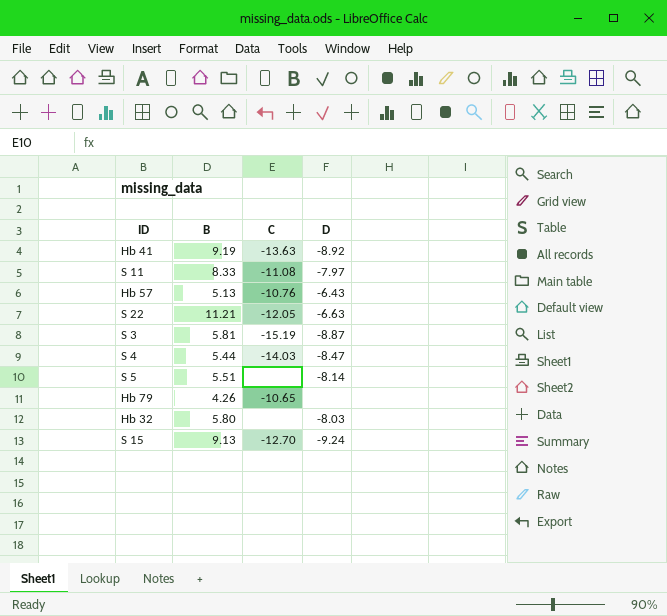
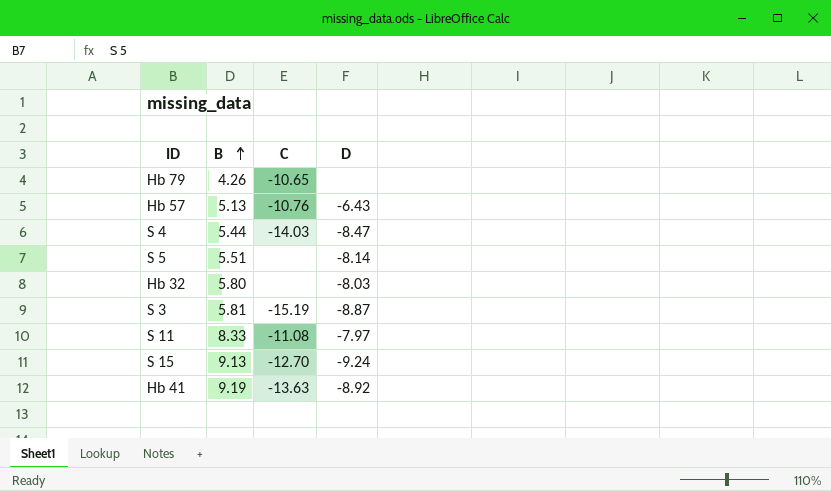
row order: none -> B ascending
row S 22: 11.21 | -12.05 | -6.63 -> none

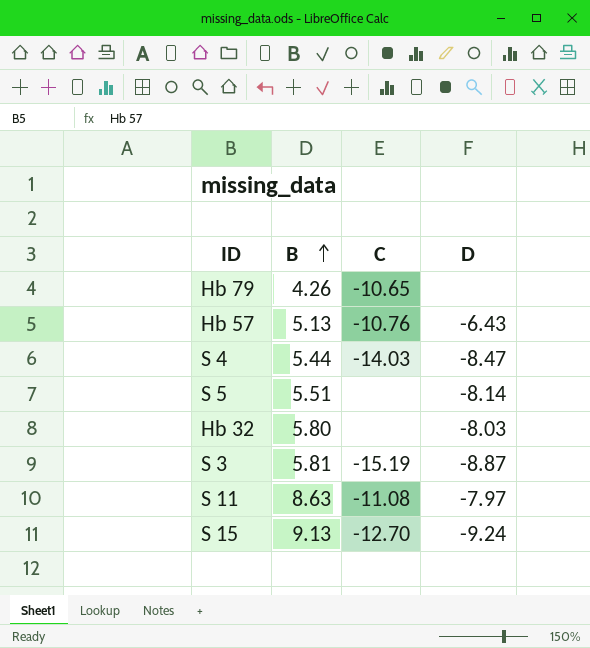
row Hb 41: 9.19 | -13.63 | -8.92 -> none
S 11 | B: 8.33 -> 8.63

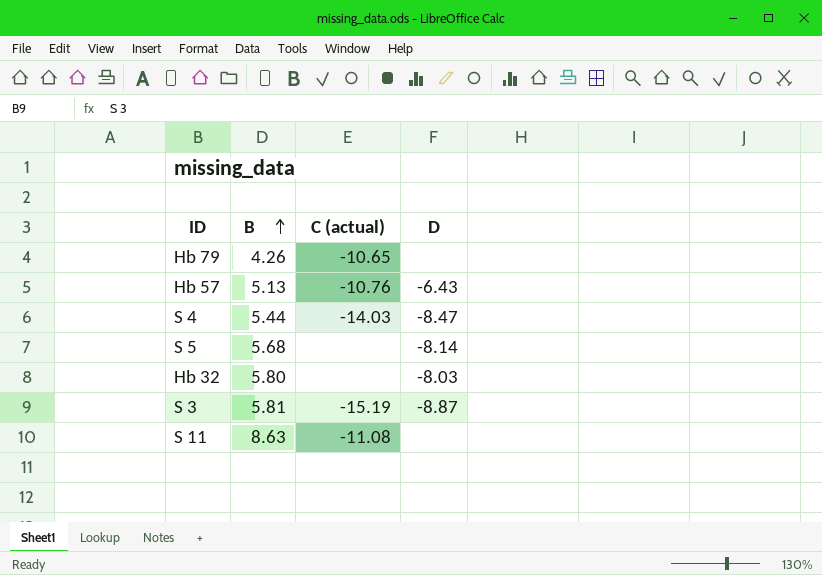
column name: C -> C (actual)
row S 15: 9.13 | -12.70 | -9.24 -> none
S 5 | B: 5.51 -> 5.68
S 11 | D: -7.97 -> none

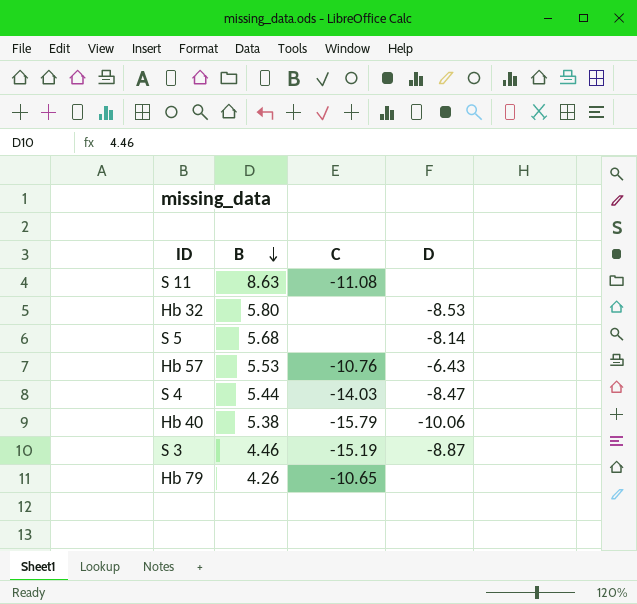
row order: B ascending -> B descending
column name: C (actual) -> C
Hb 32 | D: -8.03 -> -8.53
Hb 57 | B: 5.13 -> 5.53
row Hb 40: none -> 5.38 | -15.79 | -10.06
S 3 | B: 5.81 -> 4.46

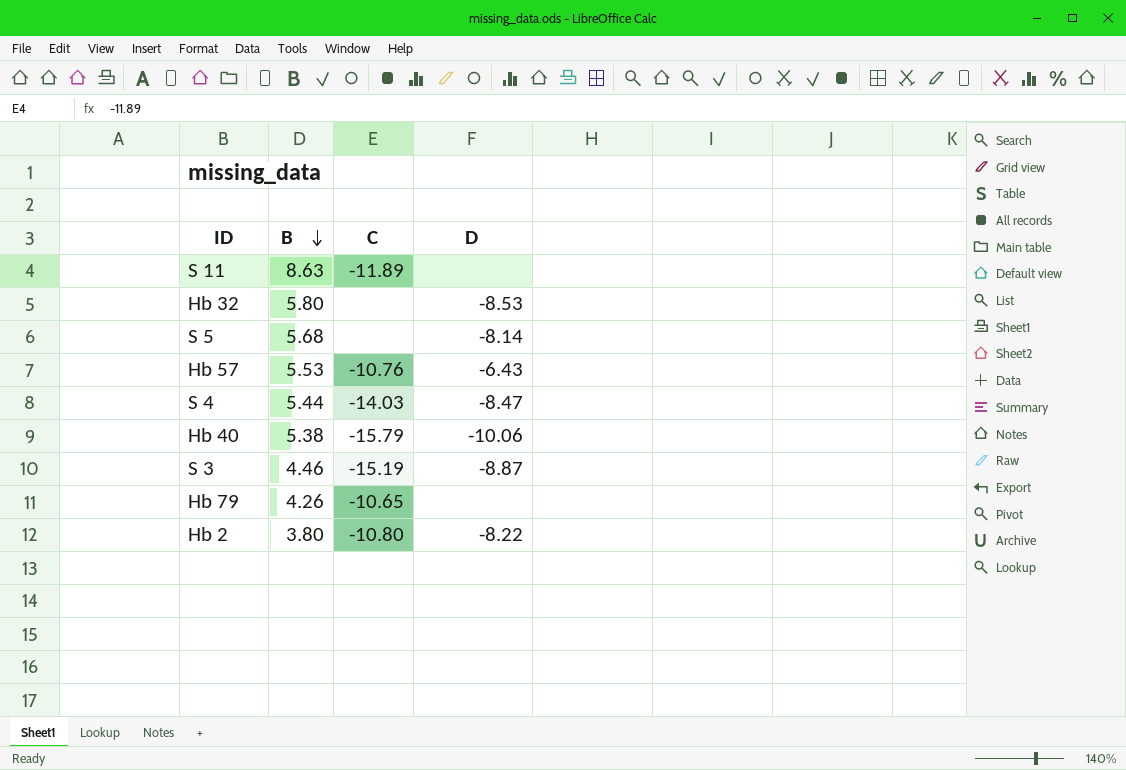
S 11 | C: -11.08 -> -11.89
row Hb 2: none -> 3.80 | -10.80 | -8.22

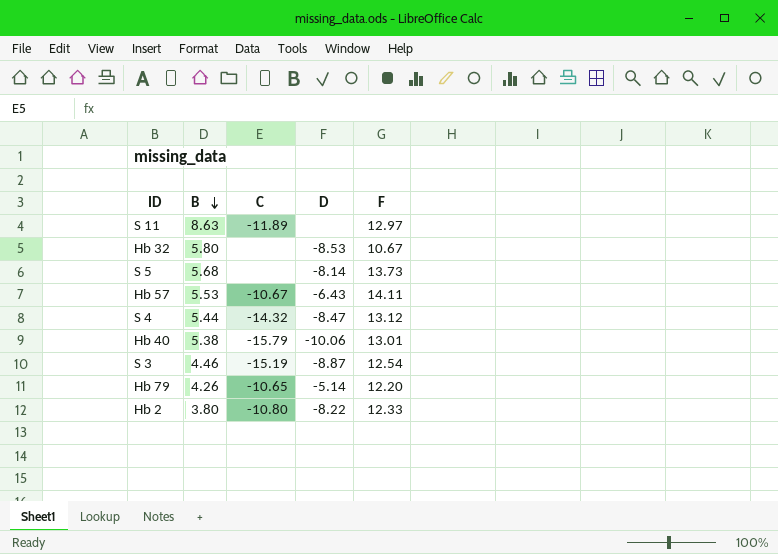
column F | position: none -> 5
Hb 57 | C: -10.76 -> -10.67
S 4 | C: -14.03 -> -14.32
Hb 79 | D: none -> -5.14

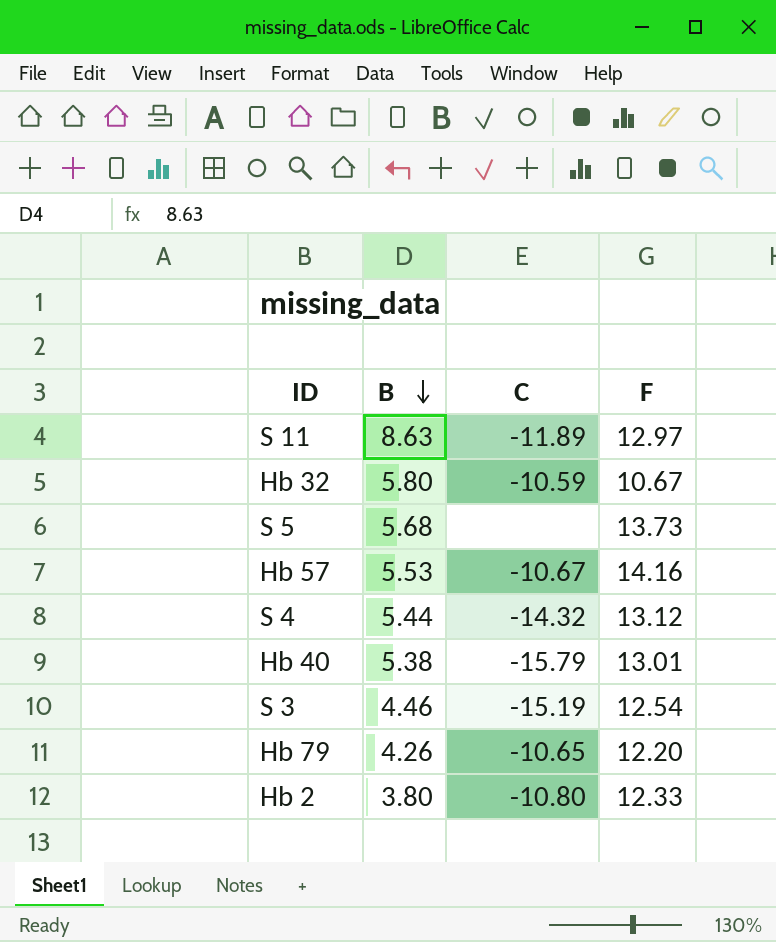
column D | position: 4 -> none
Hb 32 | C: none -> -10.59
Hb 57 | F: 14.11 -> 14.16

